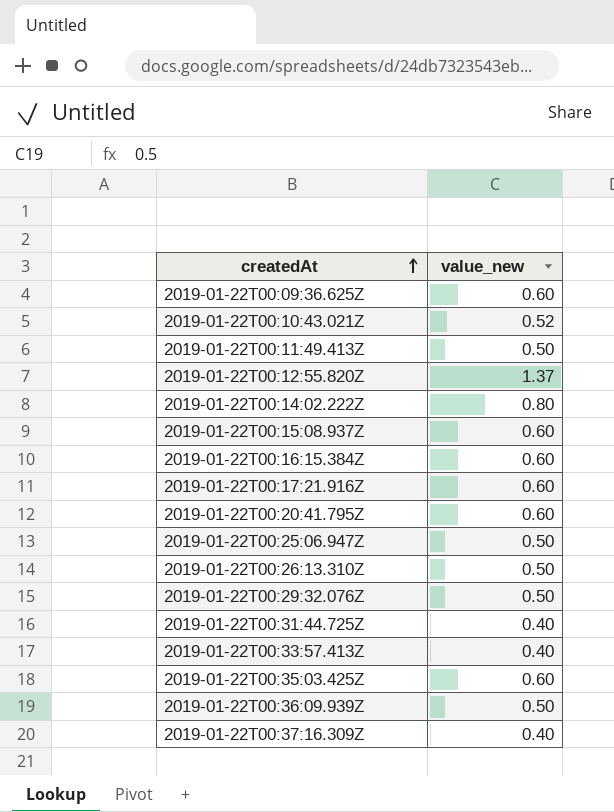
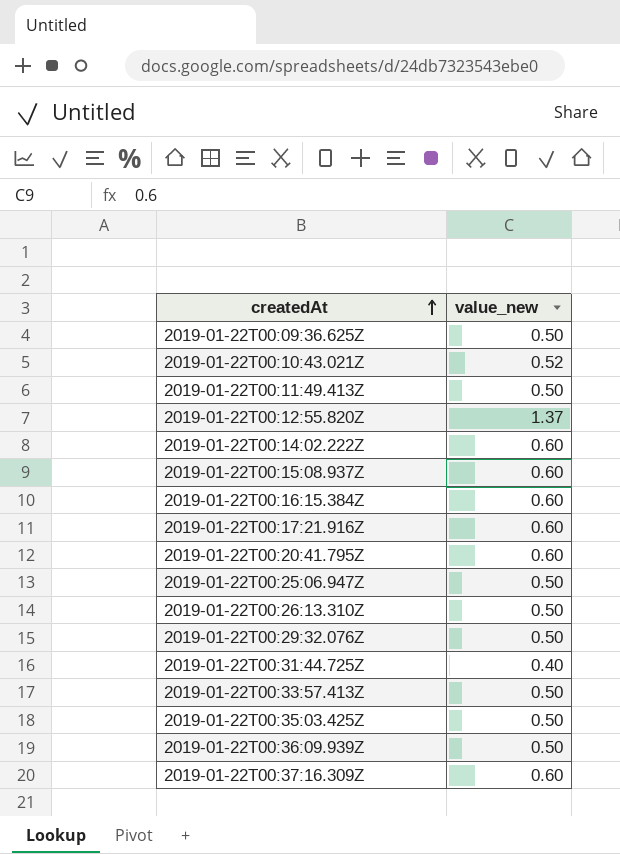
2019-01-22T00:09:36.625Z | value_new: 0.60 -> 0.50
2019-01-22T00:14:02.222Z | value_new: 0.80 -> 0.60
2019-01-22T00:33:57.413Z | value_new: 0.40 -> 0.50
2019-01-22T00:35:03.425Z | value_new: 0.60 -> 0.50
2019-01-22T00:37:16.309Z | value_new: 0.40 -> 0.60

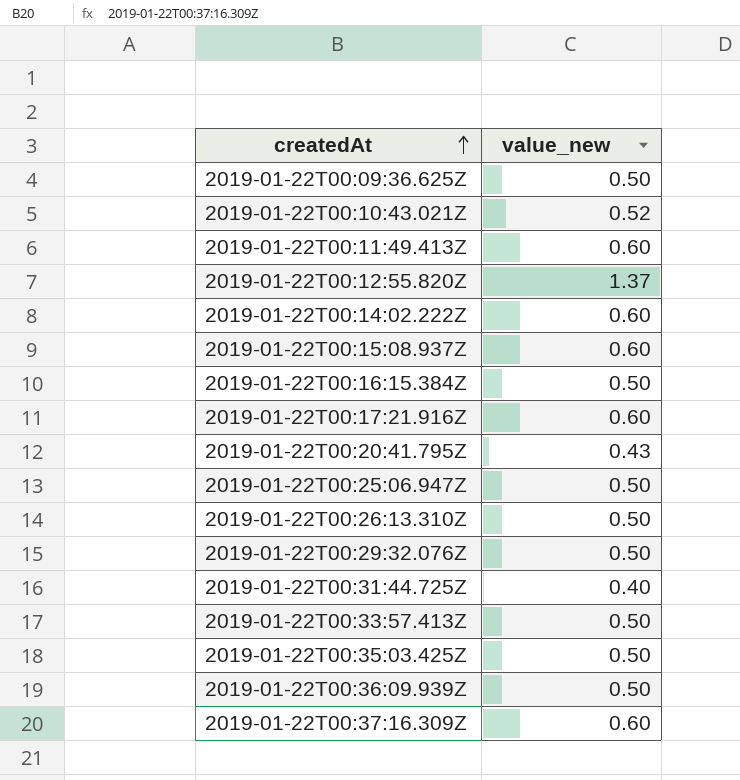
2019-01-22T00:11:49.413Z | value_new: 0.50 -> 0.60
2019-01-22T00:16:15.384Z | value_new: 0.60 -> 0.50
2019-01-22T00:20:41.795Z | value_new: 0.60 -> 0.43

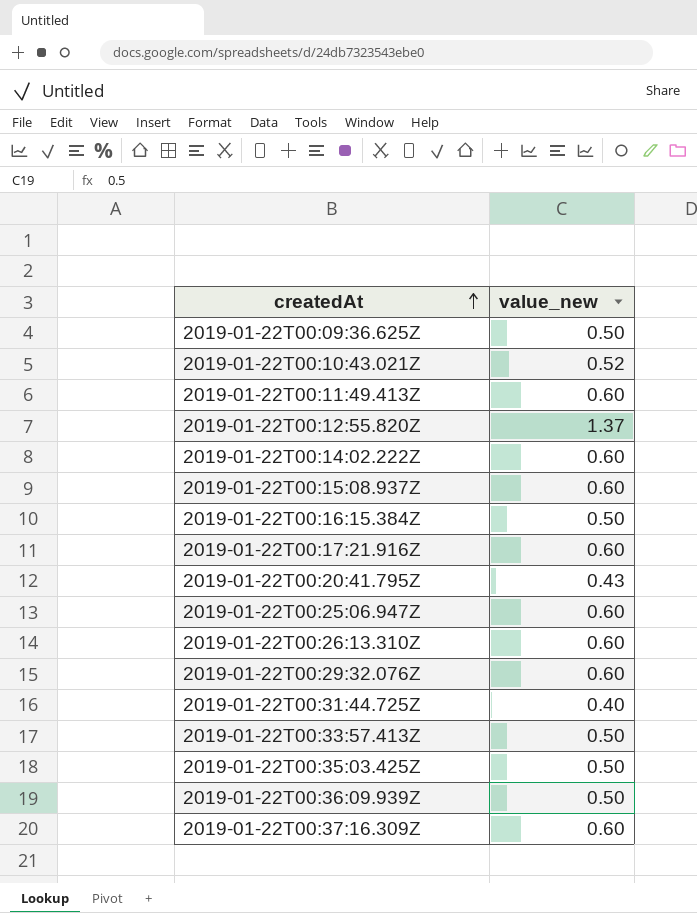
2019-01-22T00:25:06.947Z | value_new: 0.50 -> 0.60
2019-01-22T00:26:13.310Z | value_new: 0.50 -> 0.60
2019-01-22T00:29:32.076Z | value_new: 0.50 -> 0.60

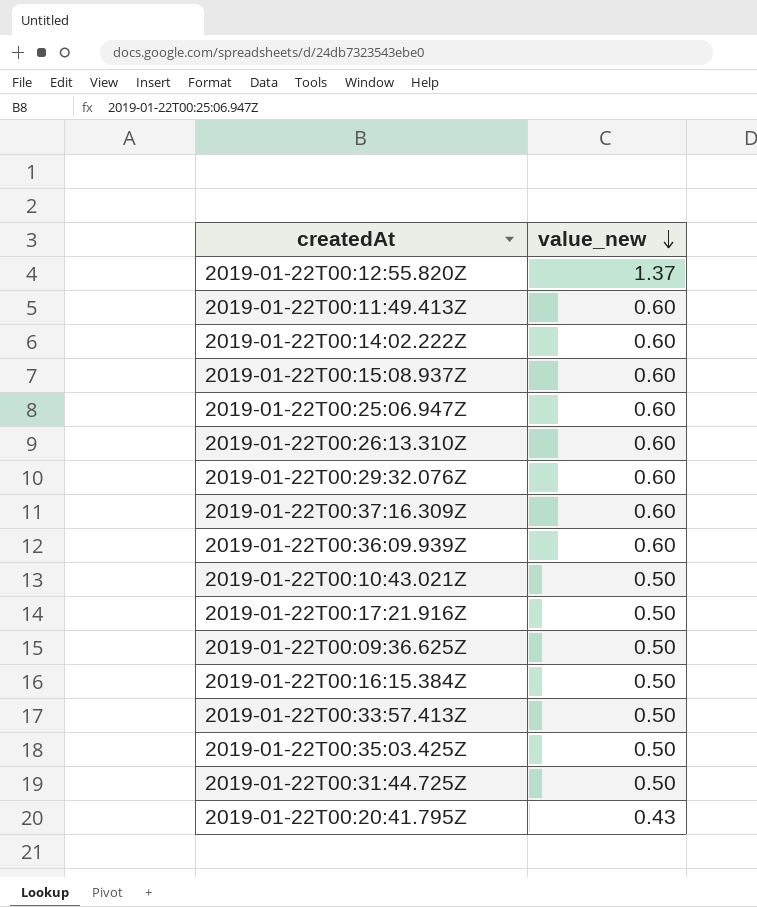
row order: createdAt ascending -> value_new descending
2019-01-22T00:36:09.939Z | value_new: 0.50 -> 0.60
2019-01-22T00:10:43.021Z | value_new: 0.52 -> 0.50
2019-01-22T00:17:21.916Z | value_new: 0.60 -> 0.50
2019-01-22T00:31:44.725Z | value_new: 0.40 -> 0.50

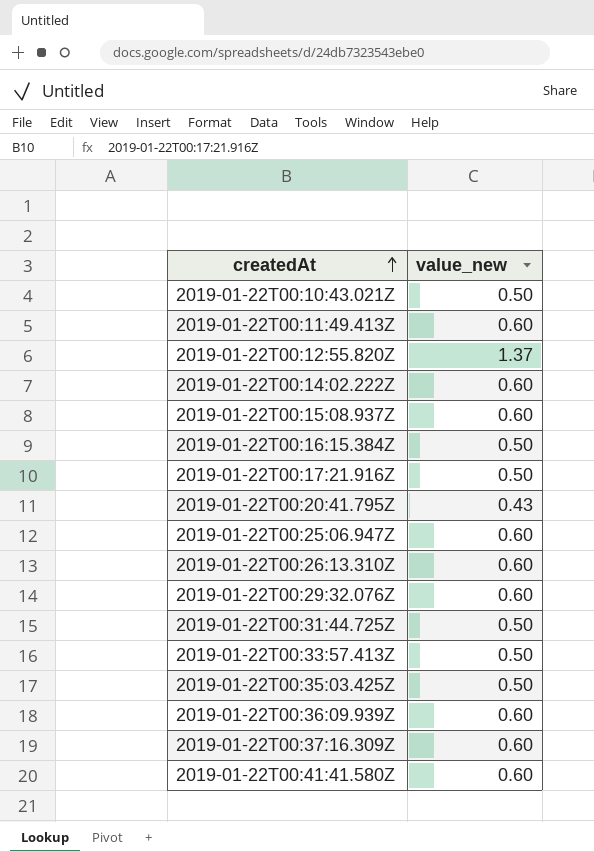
row order: value_new descending -> createdAt ascending
row 2019-01-22T00:09:36.625Z: 0.50 -> none
row 2019-01-22T00:41:41.580Z: none -> 0.60

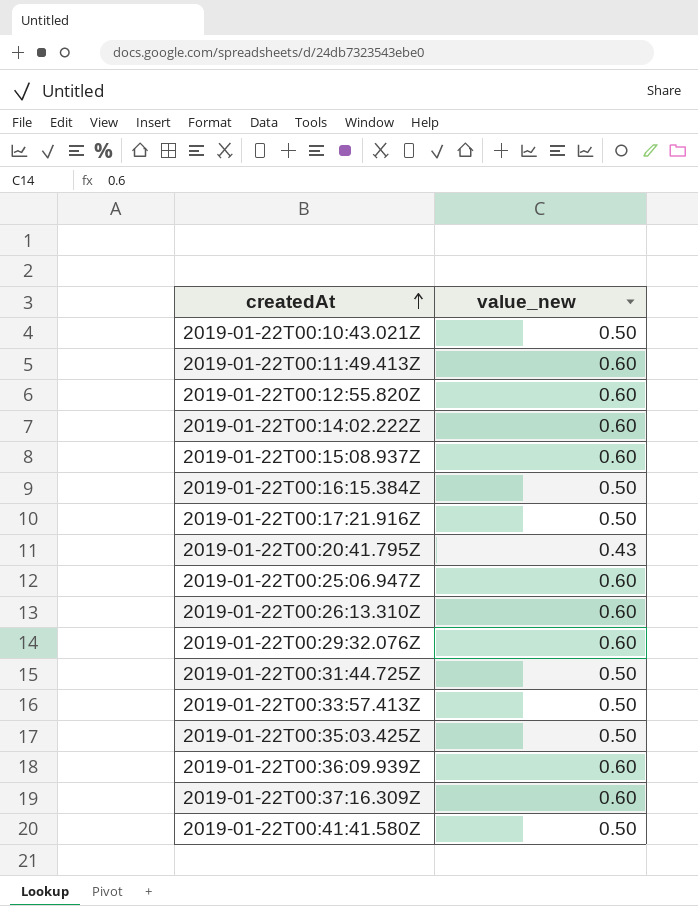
2019-01-22T00:12:55.820Z | value_new: 1.37 -> 0.60
2019-01-22T00:41:41.580Z | value_new: 0.60 -> 0.50

